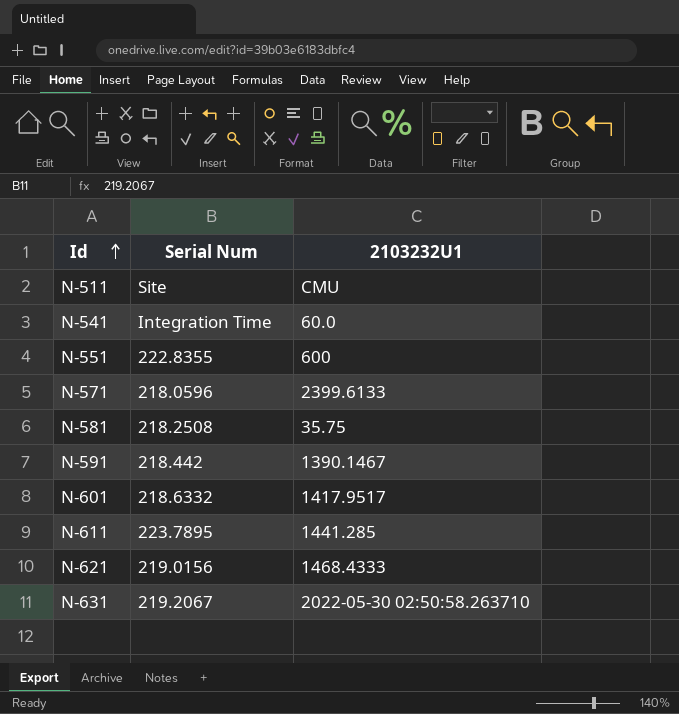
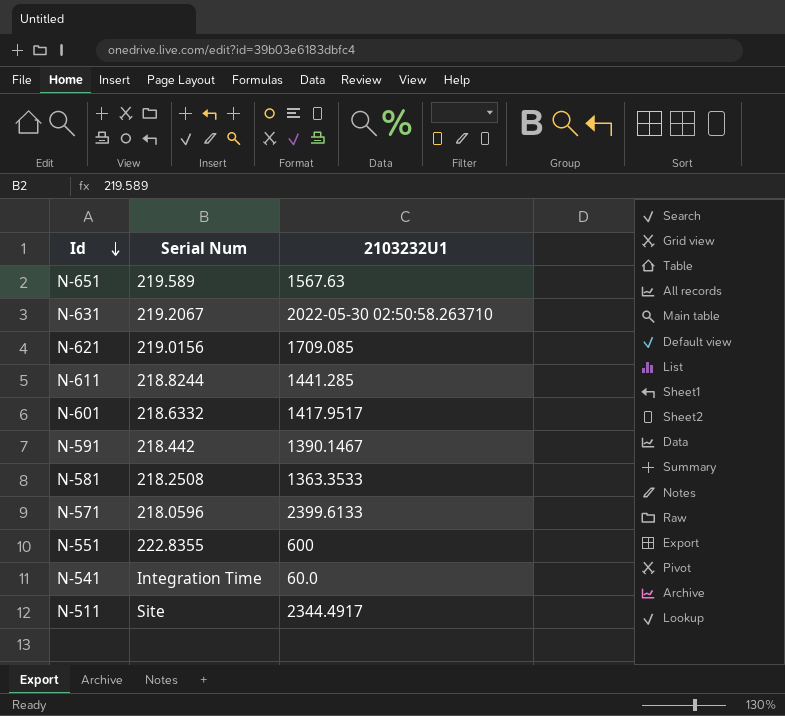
row order: Id ascending -> Id descending
row N-651: none -> 219.589 | 1567.63
N-621 | 2103232U1: 1468.4333 -> 1709.085
N-611 | Serial Num: 223.7895 -> 218.8244
N-581 | 2103232U1: 35.75 -> 1363.3533
N-511 | 2103232U1: CMU -> 2344.4917

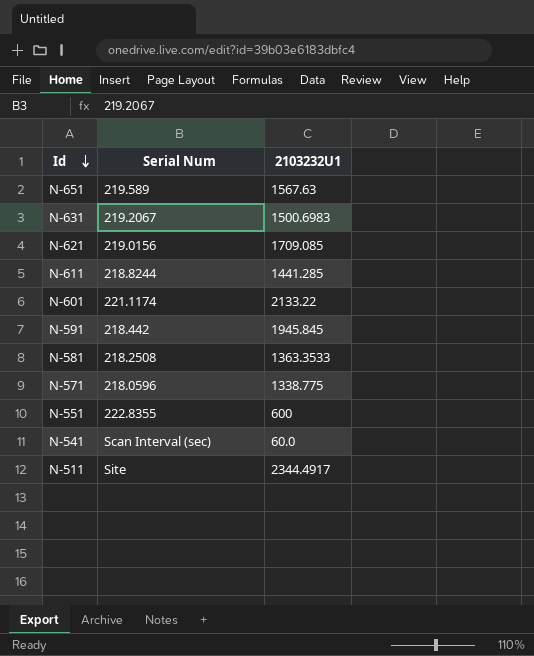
N-631 | 2103232U1: 2022-05-30 02:50:58.263710 -> 1500.6983
N-601 | Serial Num: 218.6332 -> 221.1174
N-601 | 2103232U1: 1417.9517 -> 2133.22
N-591 | 2103232U1: 1390.1467 -> 1945.845
N-571 | 2103232U1: 2399.6133 -> 1338.775
N-541 | Serial Num: Integration Time -> Scan Interval (sec)

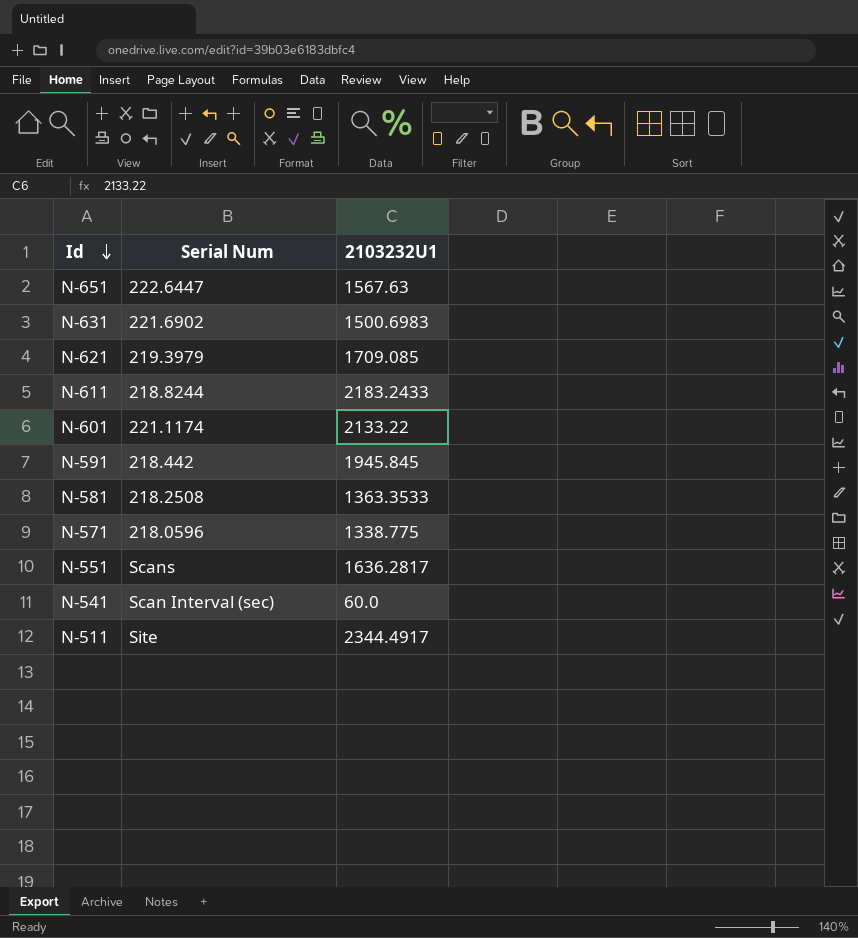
N-651 | Serial Num: 219.589 -> 222.6447
N-631 | Serial Num: 219.2067 -> 221.6902
N-621 | Serial Num: 219.0156 -> 219.3979
N-611 | 2103232U1: 1441.285 -> 2183.2433
N-551 | Serial Num: 222.8355 -> Scans
N-551 | 2103232U1: 600 -> 1636.2817

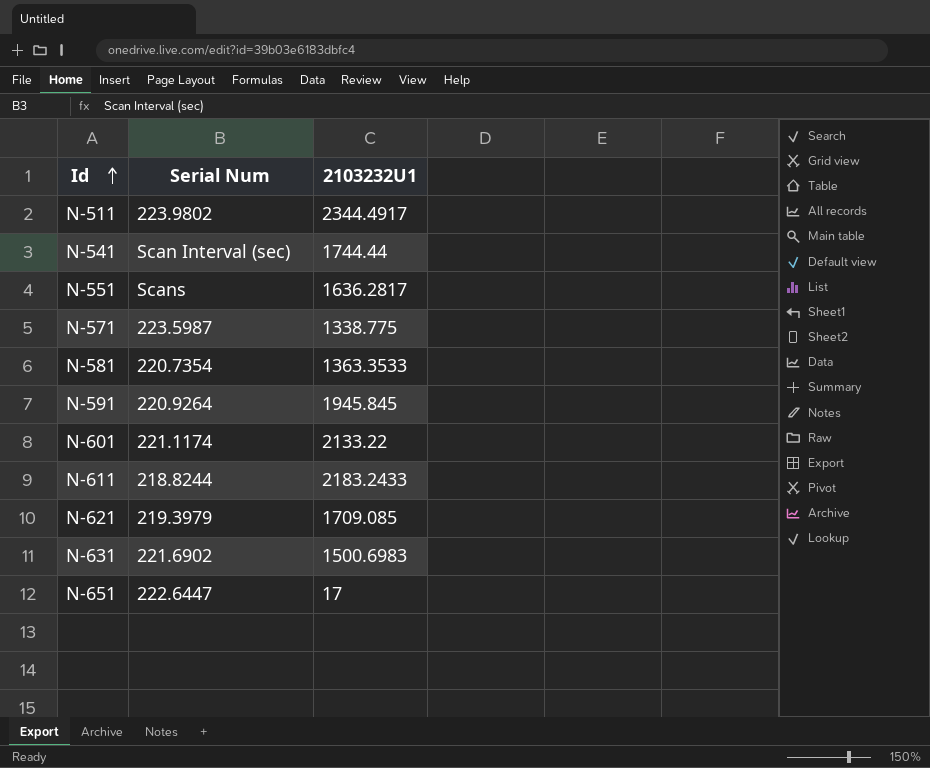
row order: Id descending -> Id ascending
N-511 | Serial Num: Site -> 223.9802
N-541 | 2103232U1: 60.0 -> 1744.44
N-571 | Serial Num: 218.0596 -> 223.5987
N-581 | Serial Num: 218.2508 -> 220.7354
N-591 | Serial Num: 218.442 -> 220.9264
N-651 | 2103232U1: 1567.63 -> 17

